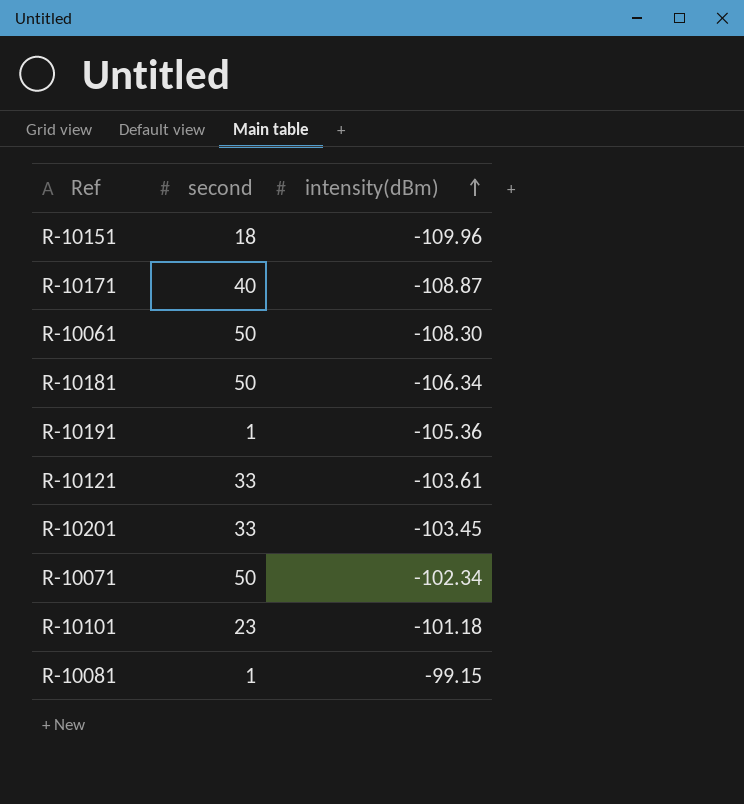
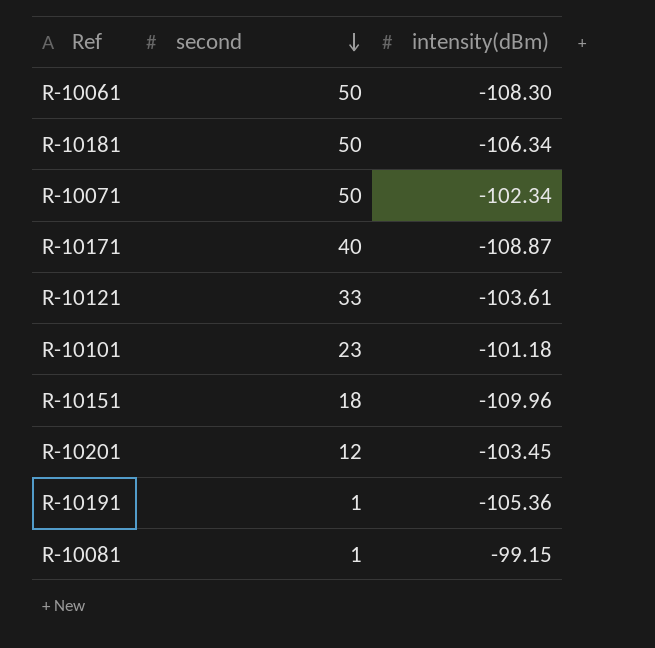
row order: intensity(dBm) ascending -> second descending
R-10201 | second: 33 -> 12

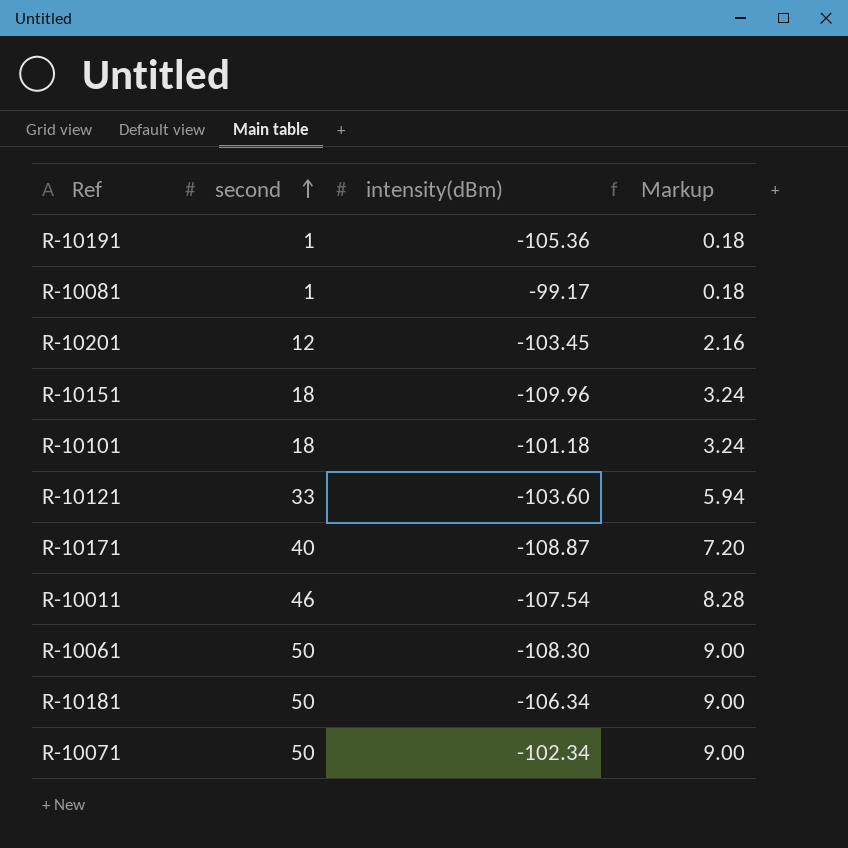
row order: second descending -> second ascending
column Markup | formula: none -> [second] * 0.18
R-10081 | intensity(dBm): -99.15 -> -99.17
R-10101 | second: 23 -> 18
R-10121 | intensity(dBm): -103.61 -> -103.60
row R-10011: none -> 46 | -107.54 | 8.28

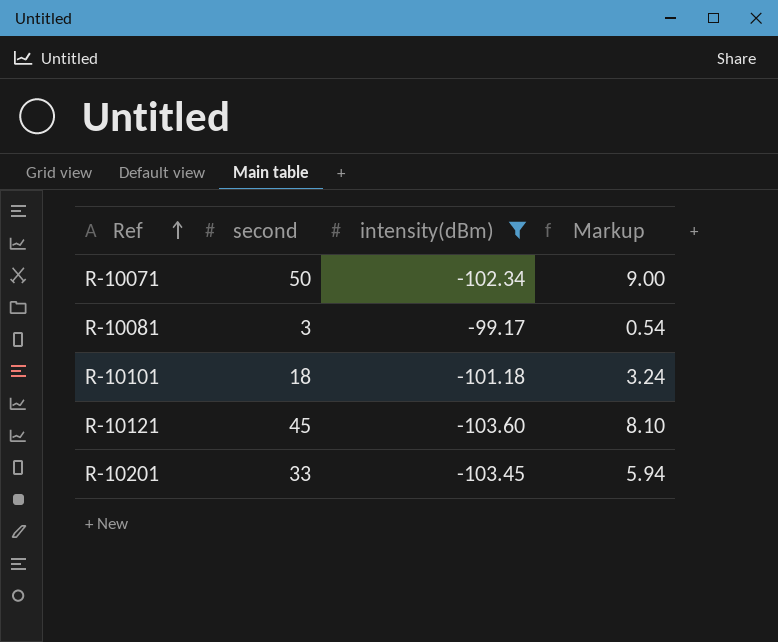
filter: none -> intensity(dBm) >= -103.60
row order: second ascending -> Ref ascending
R-10081 | second: 1 -> 3
R-10081 | Markup: 0.18 -> 0.54
R-10121 | second: 33 -> 45
R-10121 | Markup: 5.94 -> 8.10
R-10201 | second: 12 -> 33
R-10201 | Markup: 2.16 -> 5.94

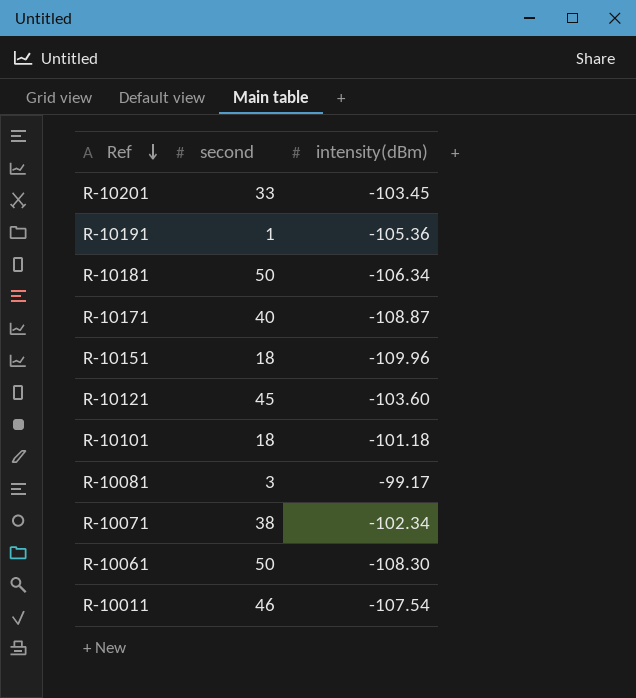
filter: intensity(dBm) >= -103.60 -> none
row order: Ref ascending -> Ref descending
column Markup | formula: [second] * 0.18 -> none
R-10071 | second: 50 -> 38

